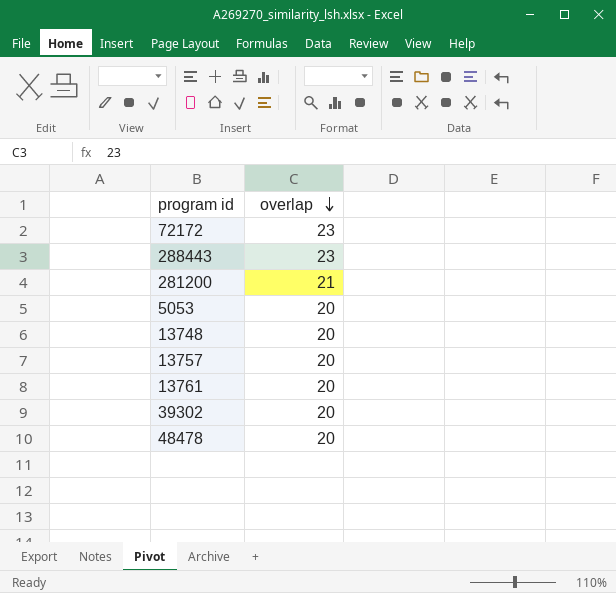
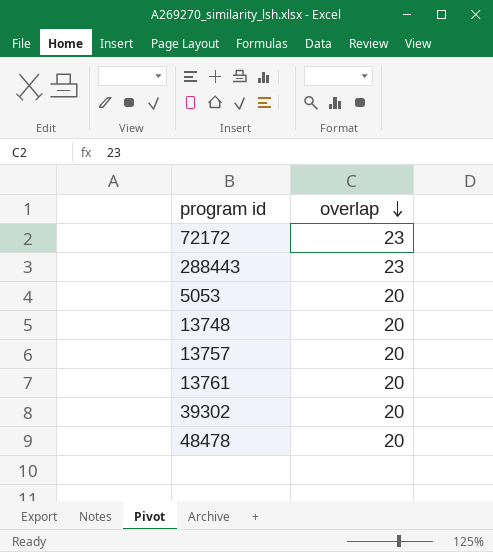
row 281200: 21 -> none

